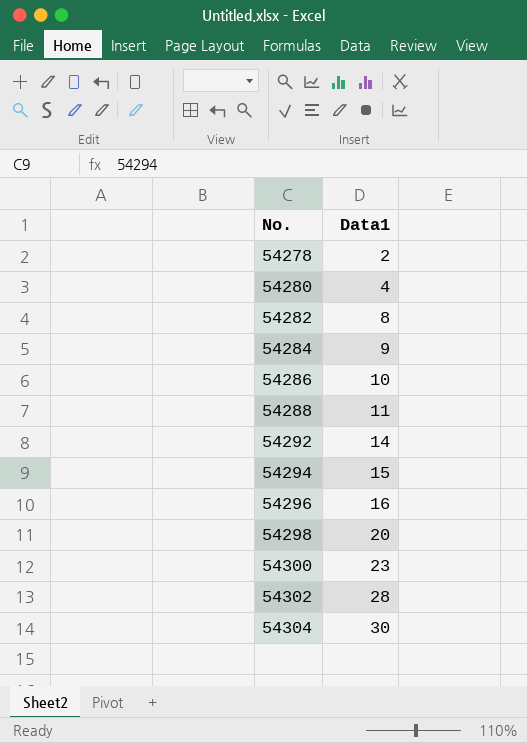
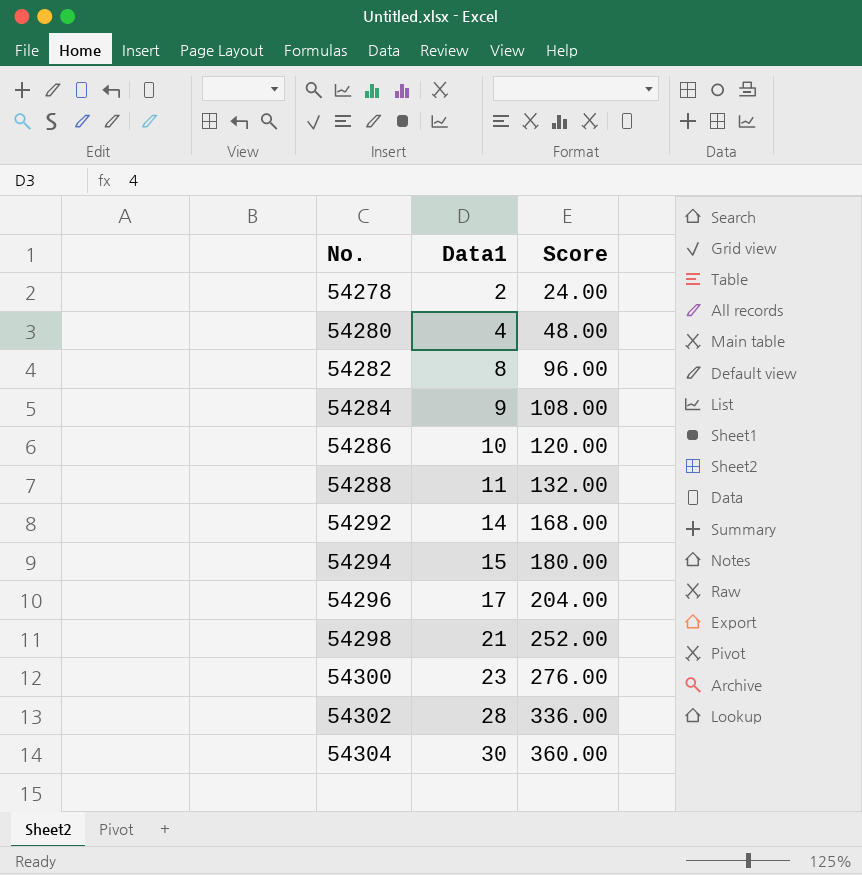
column Score | formula: none -> [Data1] * 12
54296 | Data1: 16 -> 17
54298 | Data1: 20 -> 21

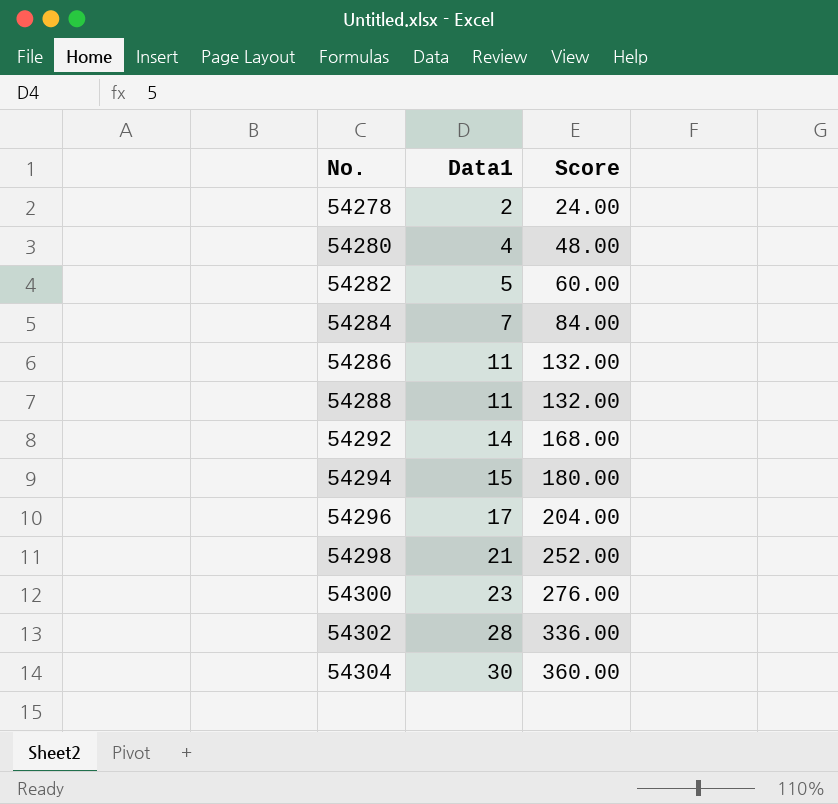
54282 | Data1: 8 -> 5
54282 | Score: 96.00 -> 60.00
54284 | Data1: 9 -> 7
54284 | Score: 108.00 -> 84.00
54286 | Data1: 10 -> 11
54286 | Score: 120.00 -> 132.00

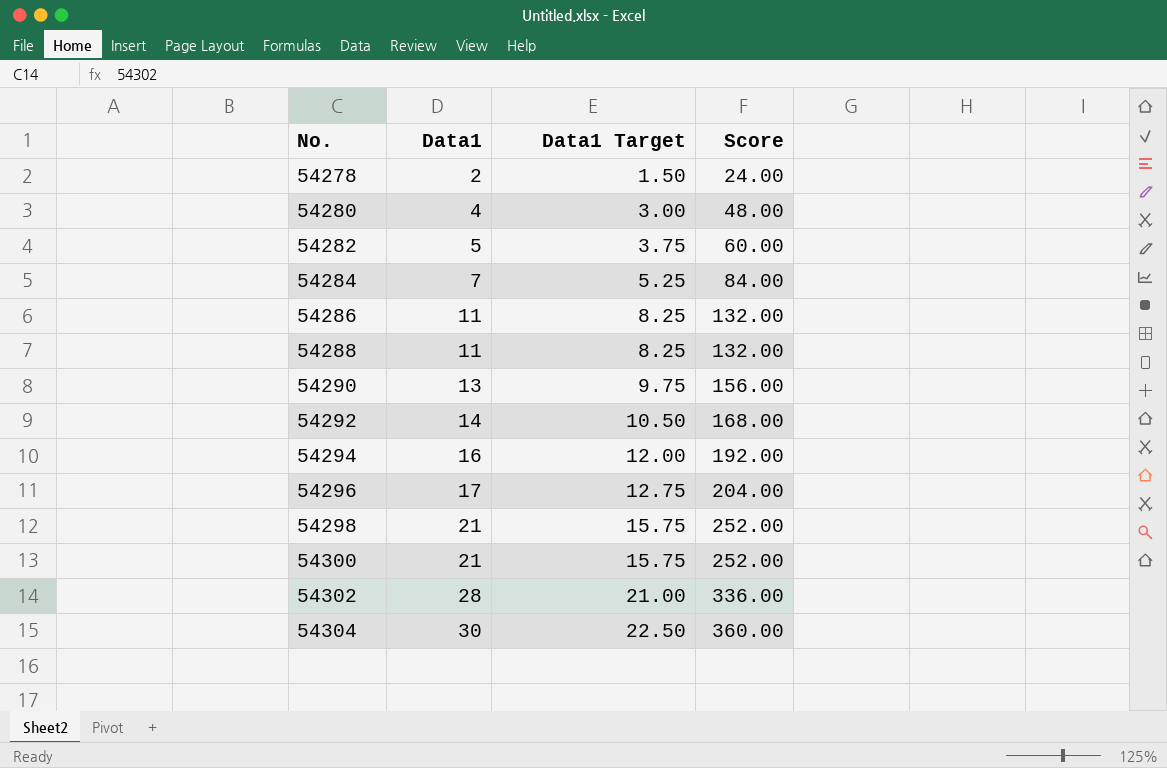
column Data1 Target | formula: none -> [Data1] * 0.75
row 54290: none -> 13 | 9.75 | 156.00
54294 | Data1: 15 -> 16
54294 | Score: 180.00 -> 192.00
54300 | Data1: 23 -> 21
54300 | Score: 276.00 -> 252.00

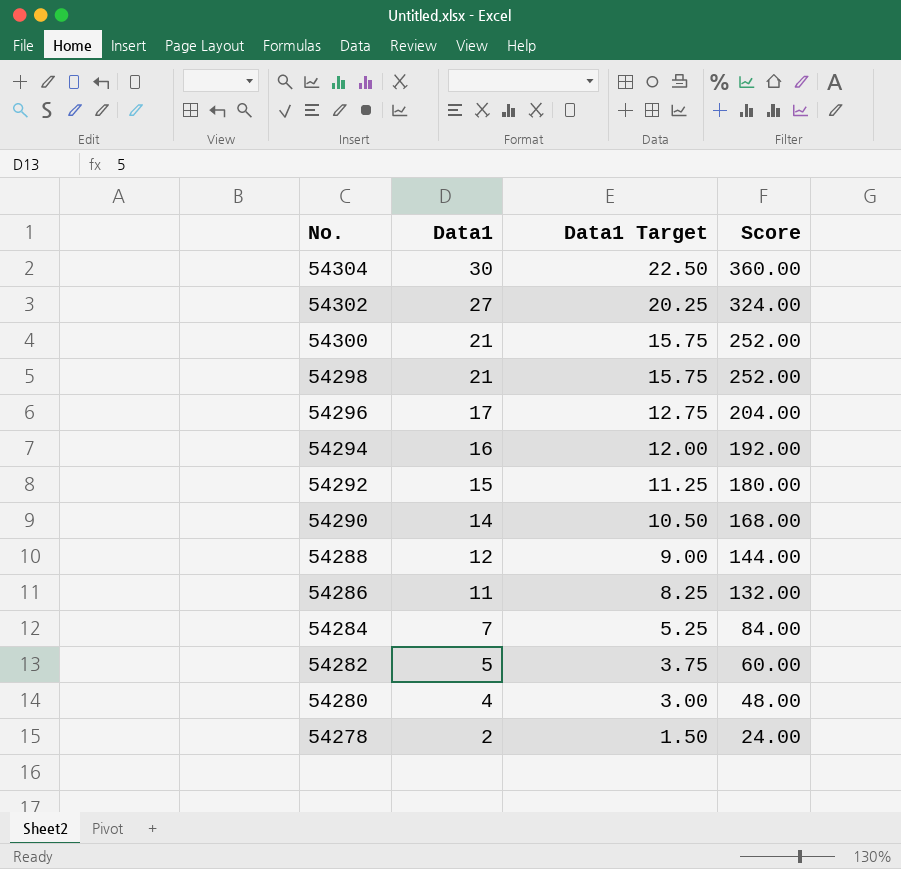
row order: No. ascending -> No. descending
54302 | Data1: 28 -> 27
54302 | Data1 Target: 21.00 -> 20.25
54302 | Score: 336.00 -> 324.00
54292 | Data1: 14 -> 15
54292 | Data1 Target: 10.50 -> 11.25
54292 | Score: 168.00 -> 180.00
54290 | Data1: 13 -> 14
54290 | Data1 Target: 9.75 -> 10.50
54290 | Score: 156.00 -> 168.00
54288 | Data1: 11 -> 12
54288 | Data1 Target: 8.25 -> 9.00
54288 | Score: 132.00 -> 144.00

